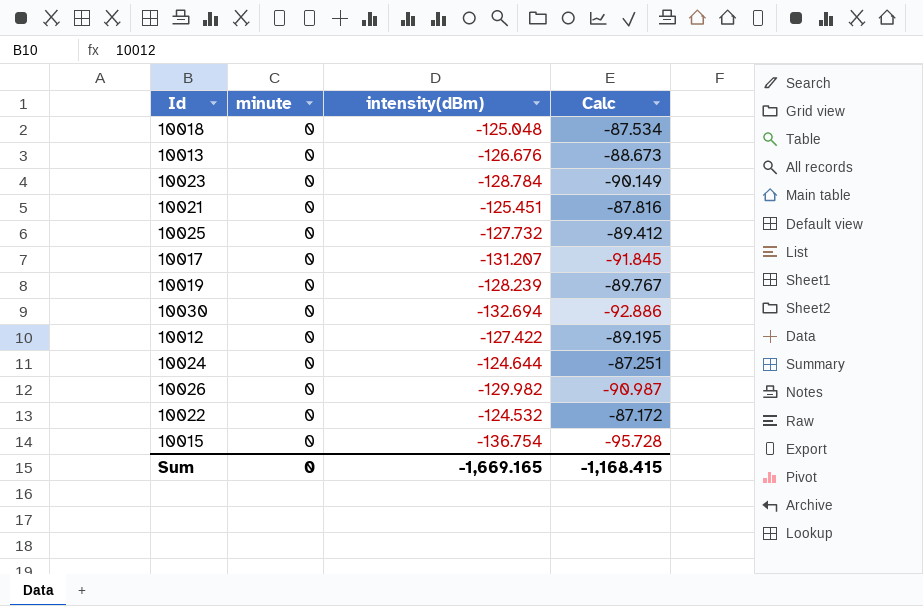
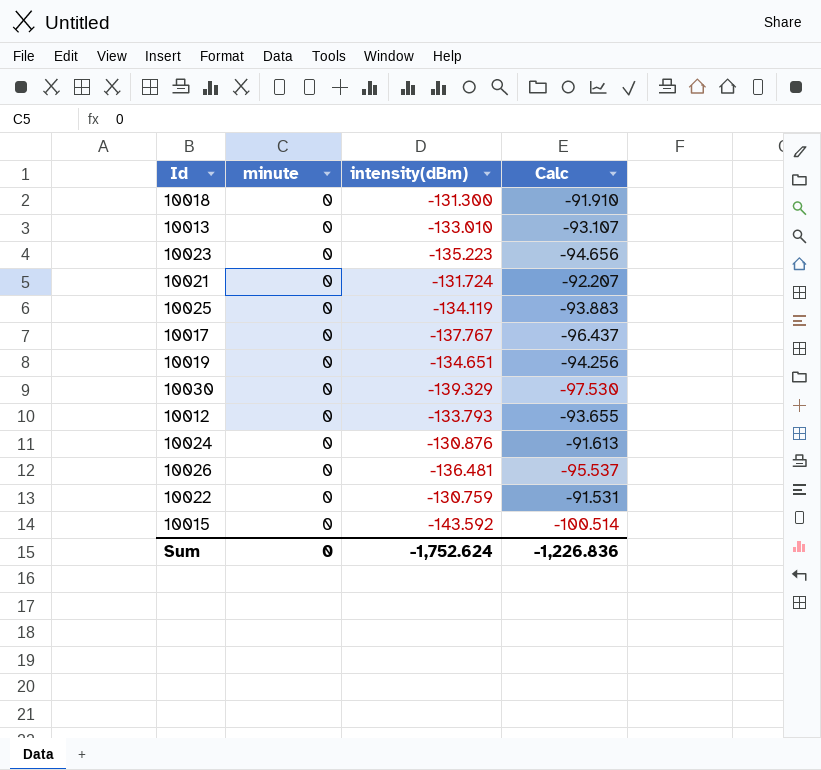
10018 | intensity(dBm): -125.048 -> -131.300
10018 | Calc: -87.534 -> -91.910
10013 | intensity(dBm): -126.676 -> -133.010
10013 | Calc: -88.673 -> -93.107
10023 | intensity(dBm): -128.784 -> -135.223
10023 | Calc: -90.149 -> -94.656
10021 | intensity(dBm): -125.451 -> -131.724
10021 | Calc: -87.816 -> -92.207
10025 | intensity(dBm): -127.732 -> -134.119
10025 | Calc: -89.412 -> -93.883
10017 | intensity(dBm): -131.207 -> -137.767
10017 | Calc: -91.845 -> -96.437
10019 | intensity(dBm): -128.239 -> -134.651
10019 | Calc: -89.767 -> -94.256
10030 | intensity(dBm): -132.694 -> -139.329
10030 | Calc: -92.886 -> -97.530
10012 | intensity(dBm): -127.422 -> -133.793
10012 | Calc: -89.195 -> -93.655
10024 | intensity(dBm): -124.644 -> -130.876
10024 | Calc: -87.251 -> -91.613
10026 | intensity(dBm): -129.982 -> -136.481
10026 | Calc: -90.987 -> -95.537
10022 | intensity(dBm): -124.532 -> -130.759
10022 | Calc: -87.172 -> -91.531
10015 | intensity(dBm): -136.754 -> -143.592
10015 | Calc: -95.728 -> -100.514
Sum | intensity(dBm): -1,669.165 -> -1,752.624
Sum | Calc: -1,168.415 -> -1,226.836

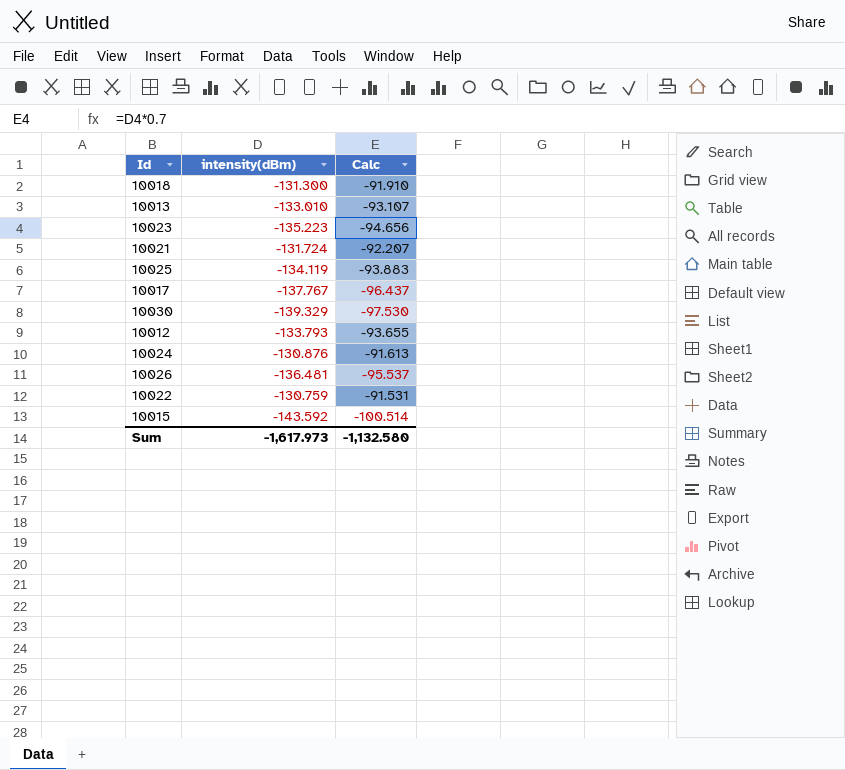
column minute | position: 2 -> none
row 10019: 0 | -134.651 | -94.256 -> none
Sum | intensity(dBm): -1,752.624 -> -1,617.973
Sum | Calc: -1,226.836 -> -1,132.580

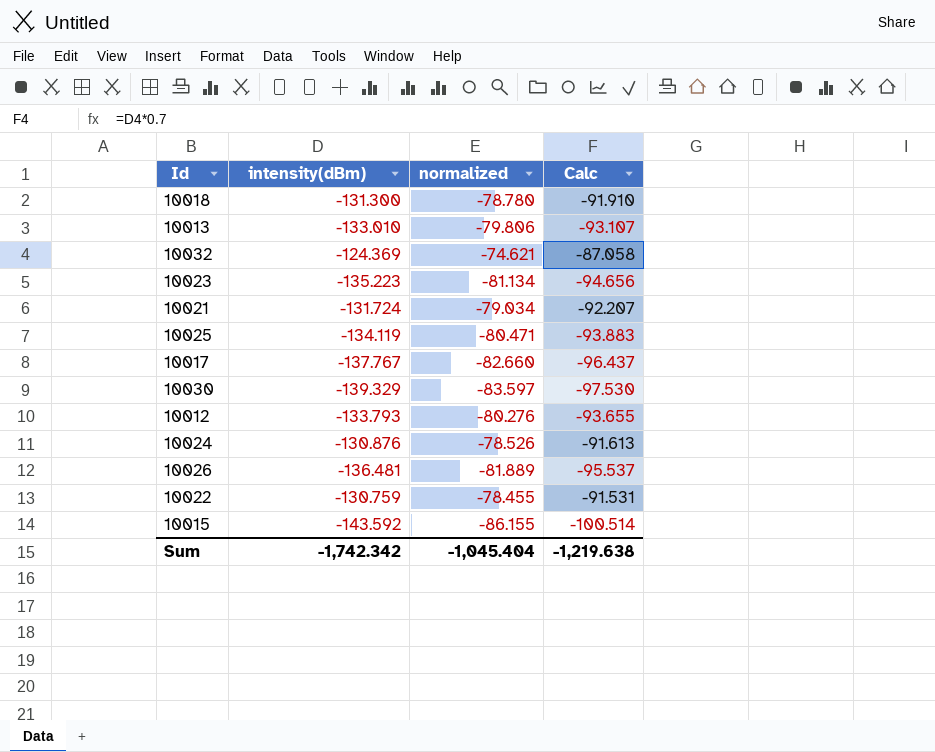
column normalized | formula: none -> [intensity(dBm)] * 0.6
row 10032: none -> -124.369 | -74.621 | -87.058
Sum | intensity(dBm): -1,617.973 -> -1,742.342
Sum | Calc: -1,132.580 -> -1,219.638

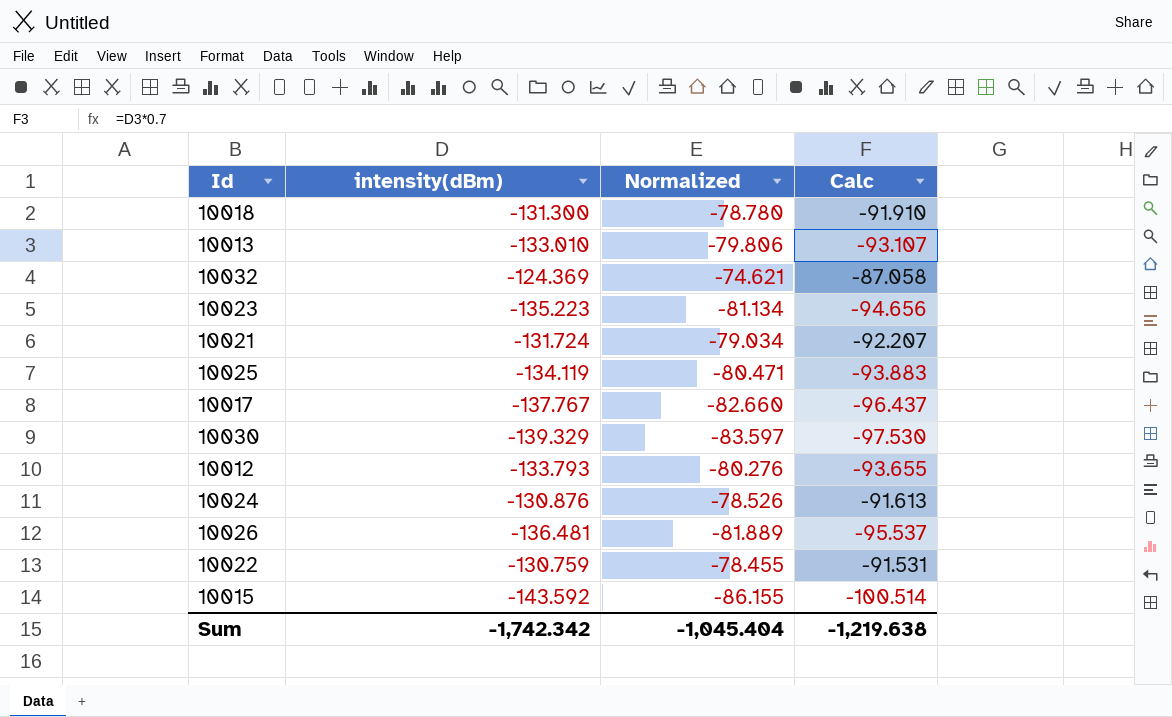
column name: normalized -> Normalized

